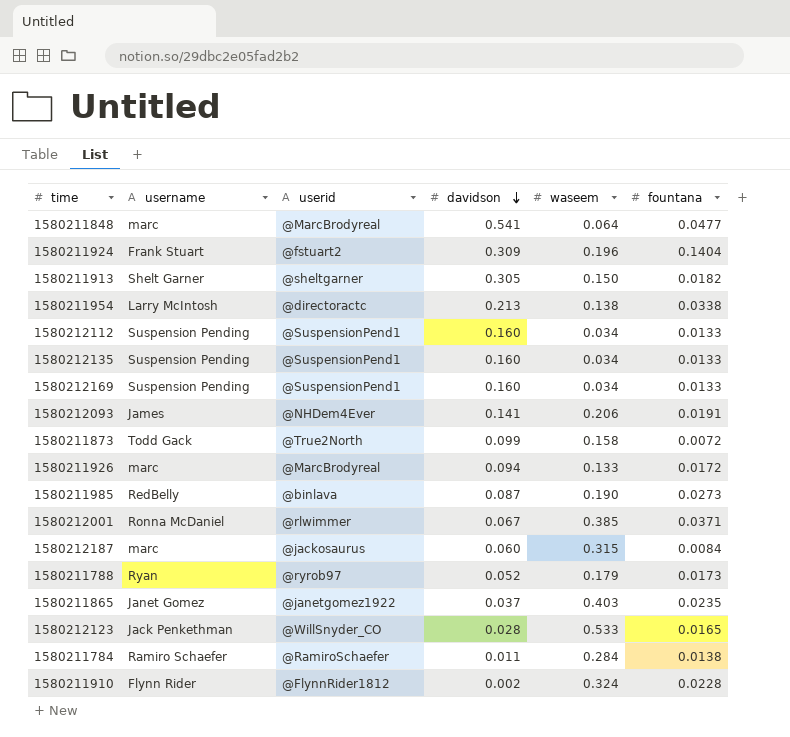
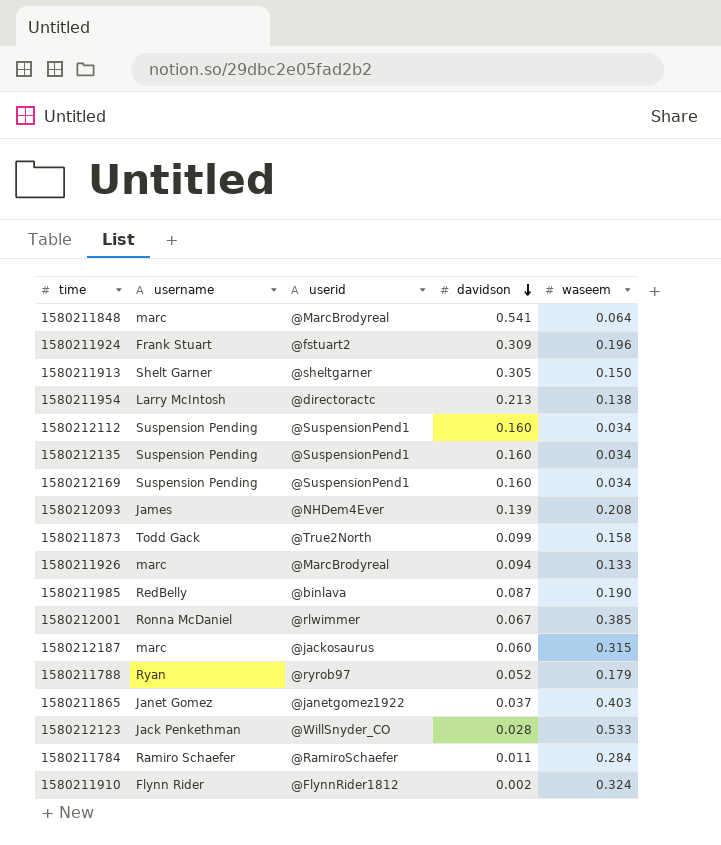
column fountana | position: 6 -> none
1580212093 | davidson: 0.141 -> 0.139
1580212093 | waseem: 0.206 -> 0.208

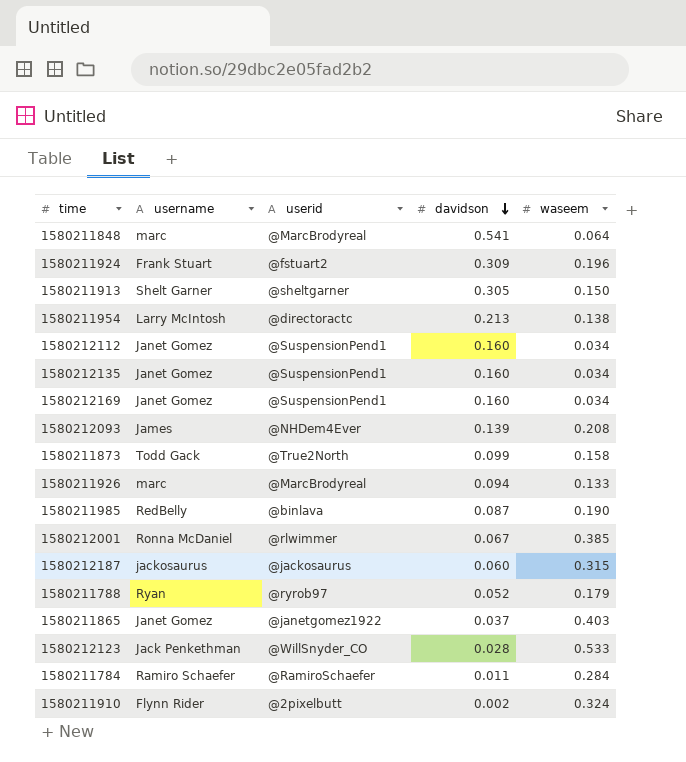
1580212112 | username: Suspension Pending -> Janet Gomez
1580212135 | username: Suspension Pending -> Janet Gomez
1580212169 | username: Suspension Pending -> Janet Gomez
1580212187 | username: marc -> jackosaurus
1580211910 | userid: @FlynnRider1812 -> @2pixelbutt

